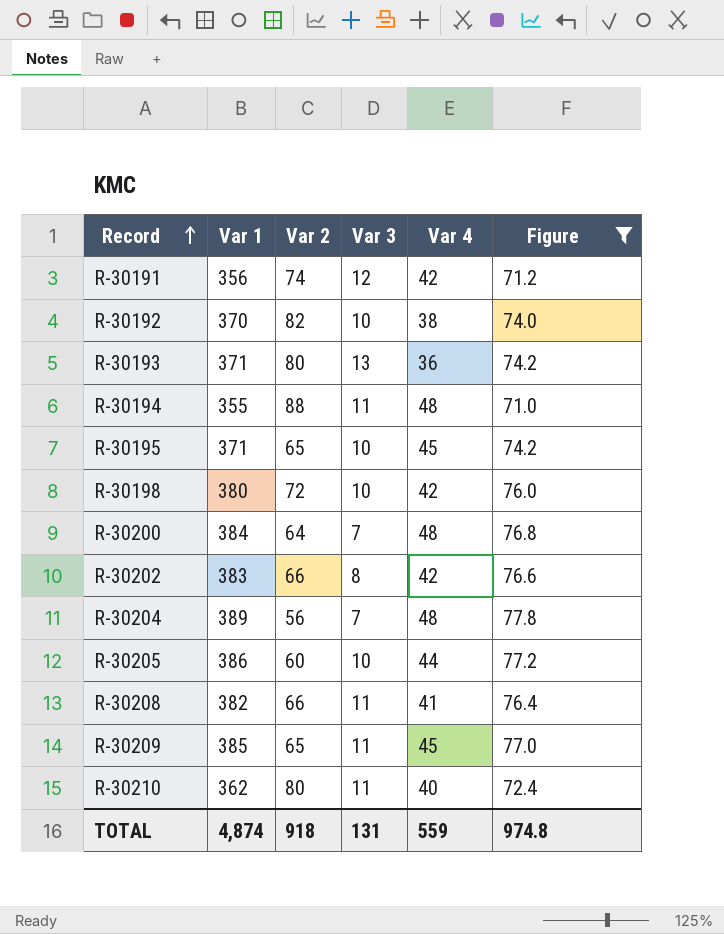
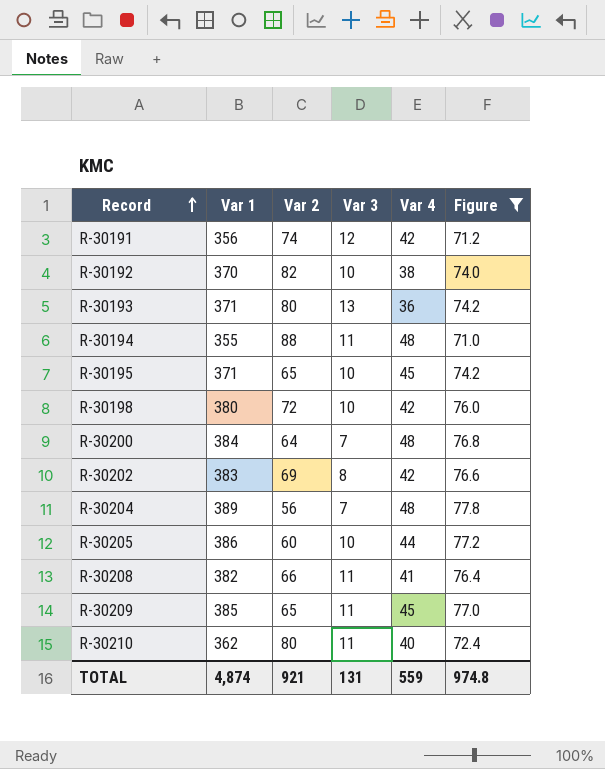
R-30202 | Var 2: 66 -> 69
TOTAL | Var 2: 918 -> 921

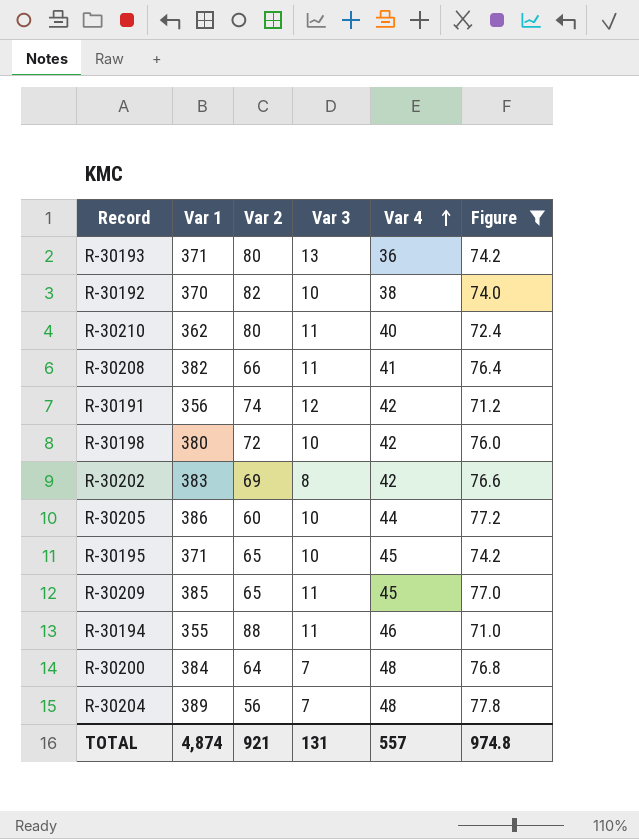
row order: Record ascending -> Var 4 ascending
R-30194 | Var 4: 48 -> 46
TOTAL | Var 4: 559 -> 557

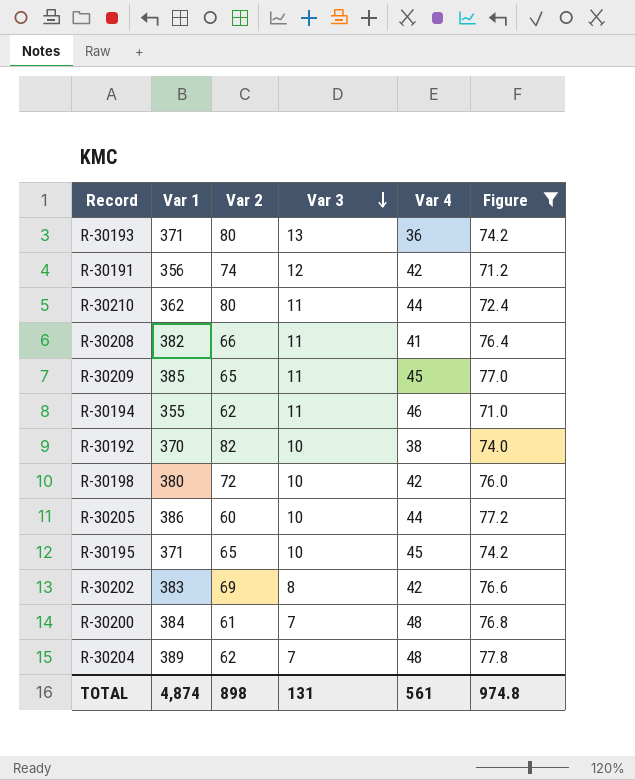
row order: Var 4 ascending -> Var 3 descending
R-30210 | Var 4: 40 -> 44
R-30194 | Var 2: 88 -> 62
R-30200 | Var 2: 64 -> 61
R-30204 | Var 2: 56 -> 62
TOTAL | Var 2: 921 -> 898
TOTAL | Var 4: 557 -> 561

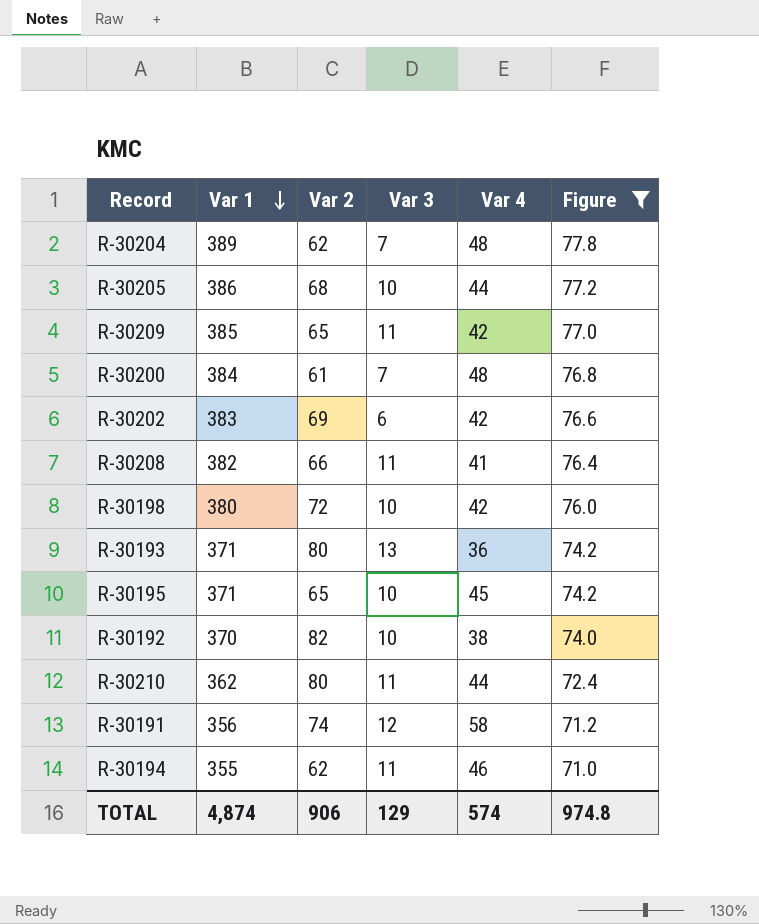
row order: Var 3 descending -> Var 1 descending
R-30205 | Var 2: 60 -> 68
R-30209 | Var 4: 45 -> 42
R-30202 | Var 3: 8 -> 6
R-30191 | Var 4: 42 -> 58
TOTAL | Var 2: 898 -> 906
TOTAL | Var 3: 131 -> 129
TOTAL | Var 4: 561 -> 574

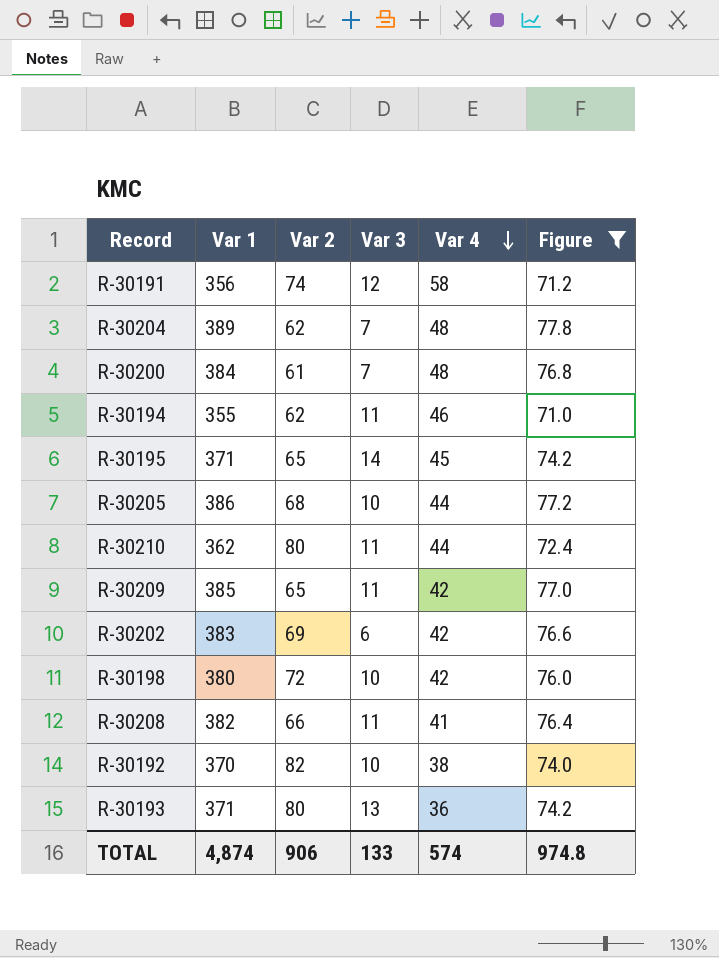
row order: Var 1 descending -> Var 4 descending
R-30195 | Var 3: 10 -> 14
TOTAL | Var 3: 129 -> 133

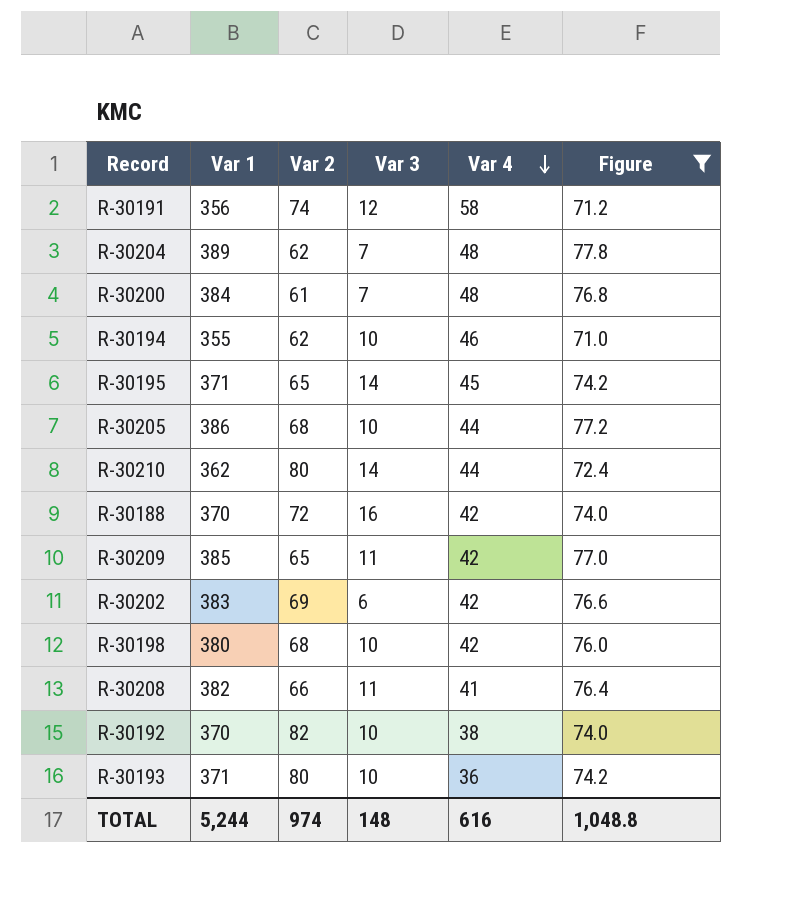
R-30194 | Var 3: 11 -> 10
R-30210 | Var 3: 11 -> 14
row R-30188: none -> 370 | 72 | 16 | 42 | 74.0
R-30198 | Var 2: 72 -> 68
R-30193 | Var 3: 13 -> 10
TOTAL | Var 1: 4,874 -> 5,244
TOTAL | Var 2: 906 -> 974
TOTAL | Var 3: 133 -> 148
TOTAL | Var 4: 574 -> 616
TOTAL | Figure: 974.8 -> 1,048.8

